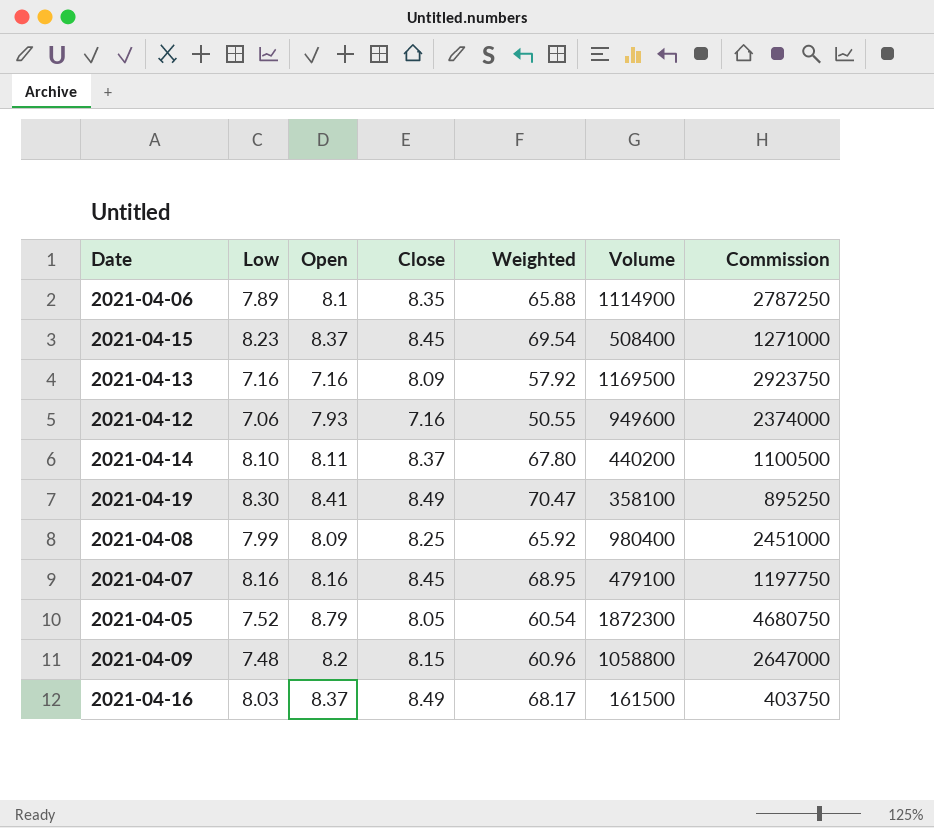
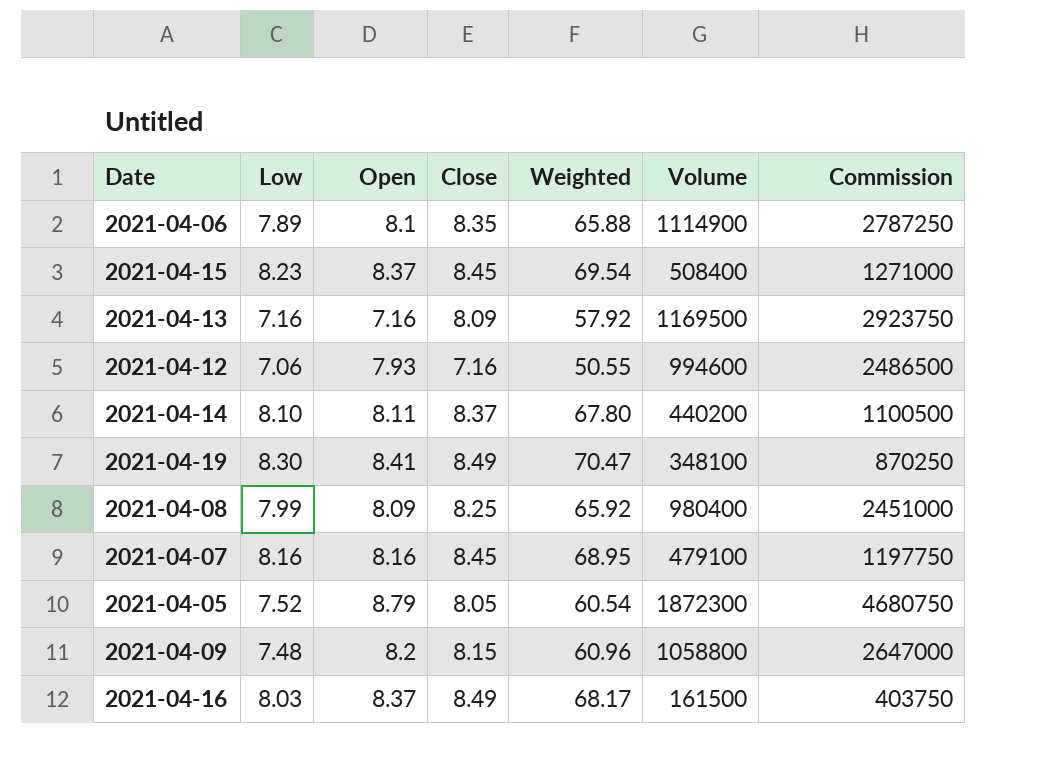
2021-04-12 | Volume: 949600 -> 994600
2021-04-12 | Commission: 2374000 -> 2486500
2021-04-19 | Volume: 358100 -> 348100
2021-04-19 | Commission: 895250 -> 870250

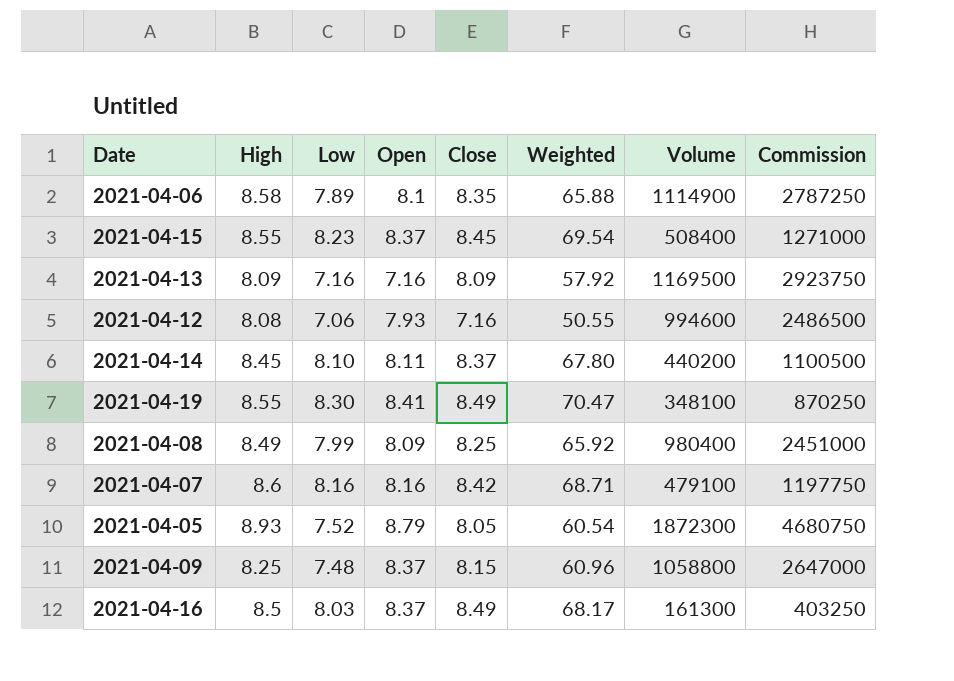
column High | position: none -> 2
2021-04-07 | Close: 8.45 -> 8.42
2021-04-07 | Weighted: 68.95 -> 68.71
2021-04-09 | Open: 8.2 -> 8.37
2021-04-16 | Volume: 161500 -> 161300
2021-04-16 | Commission: 403750 -> 403250

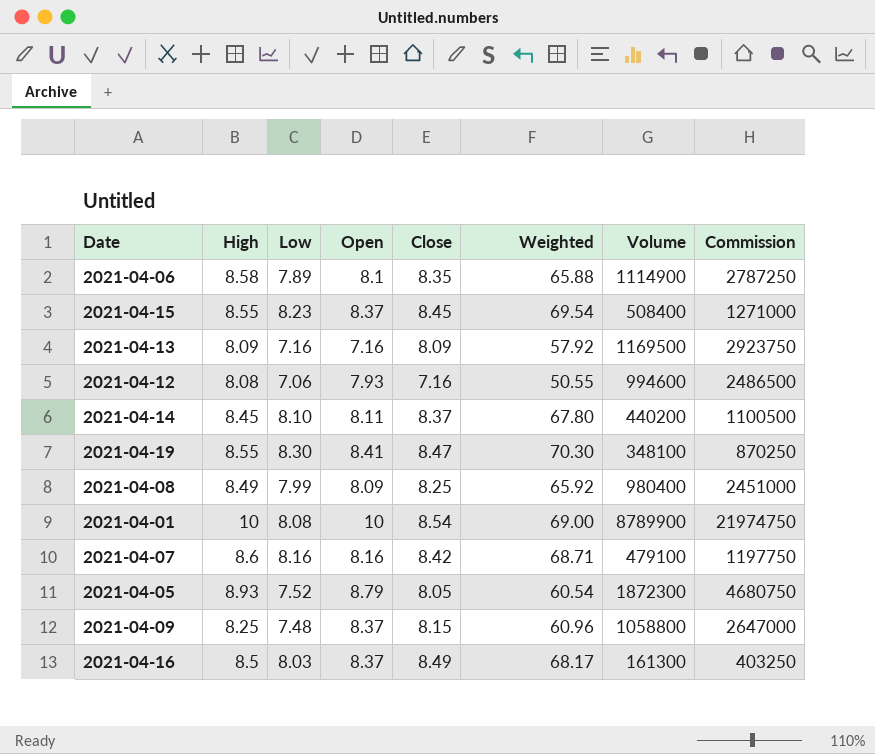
2021-04-19 | Close: 8.49 -> 8.47
2021-04-19 | Weighted: 70.47 -> 70.30
row 2021-04-01: none -> 10 | 8.08 | 10 | 8.54 | 69.00 | 8789900 | 21974750

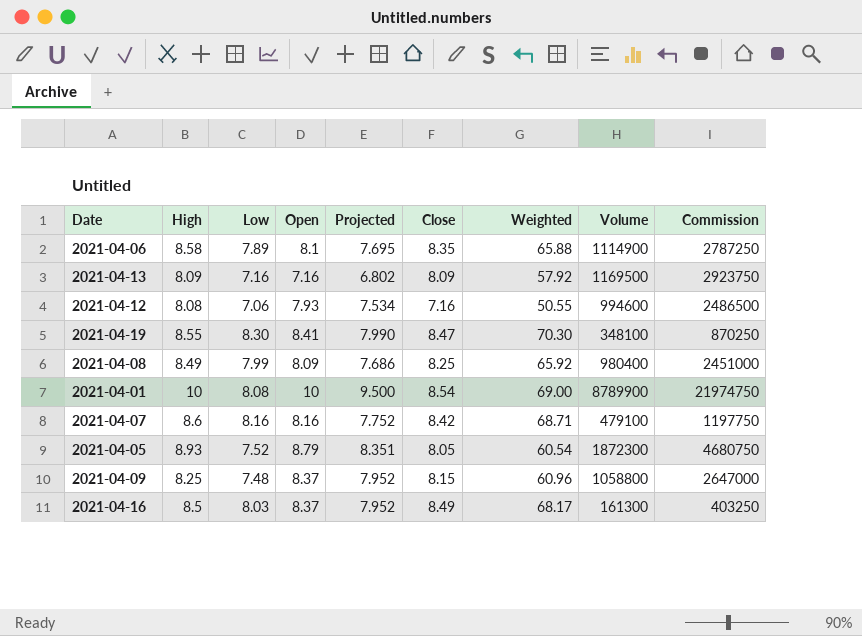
column Projected | formula: none -> [Open] * 0.95
row 2021-04-15: 8.55 | 8.23 | 8.37 | 8.45 | 69.54 | 508400 | 1271000 -> none
row 2021-04-14: 8.45 | 8.10 | 8.11 | 8.37 | 67.80 | 440200 | 1100500 -> none

